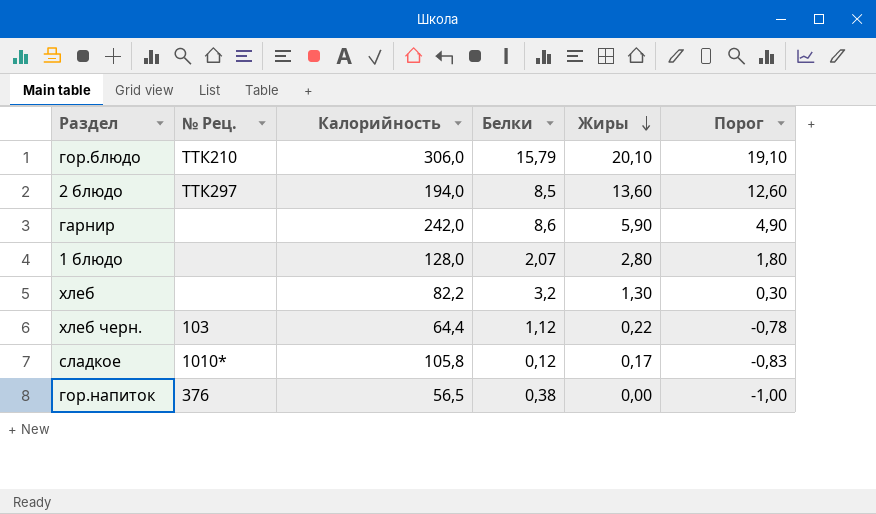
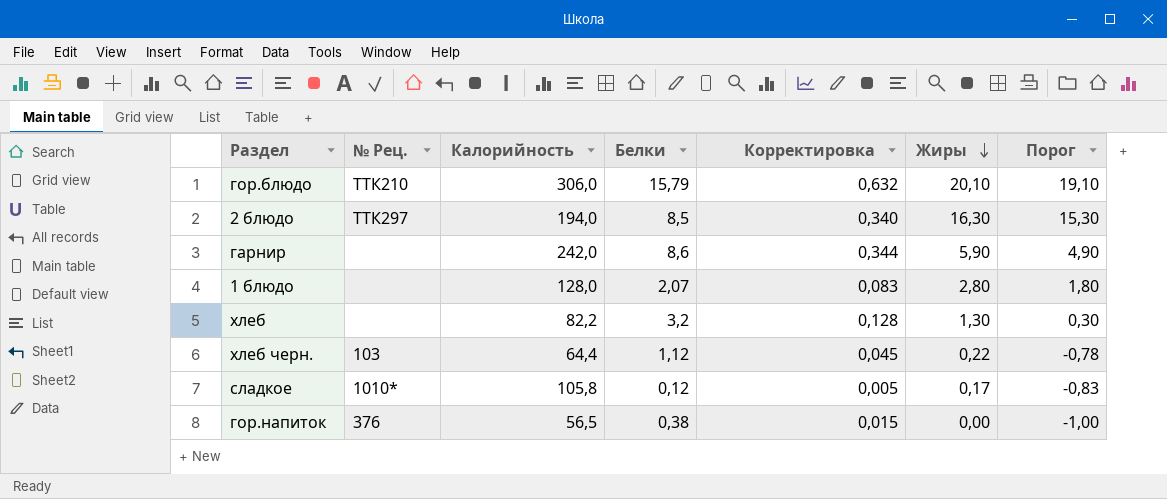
column Корректировка | formula: none -> [Белки] * 0,04
2 блюдо | Жиры: 13,60 -> 16,30
2 блюдо | Порог: 12,60 -> 15,30

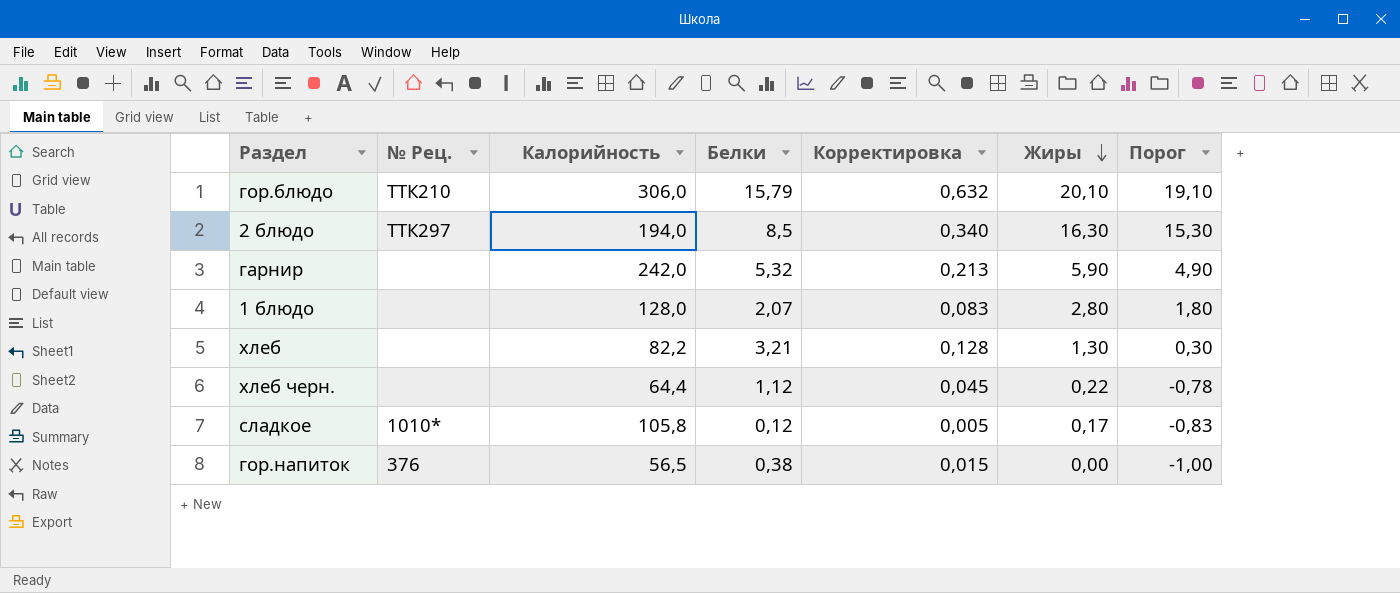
гарнир | Белки: 8,6 -> 5,32
гарнир | Корректировка: 0,344 -> 0,213
хлеб | Белки: 3,2 -> 3,21
хлеб черн. | № Рец.: 103 -> none

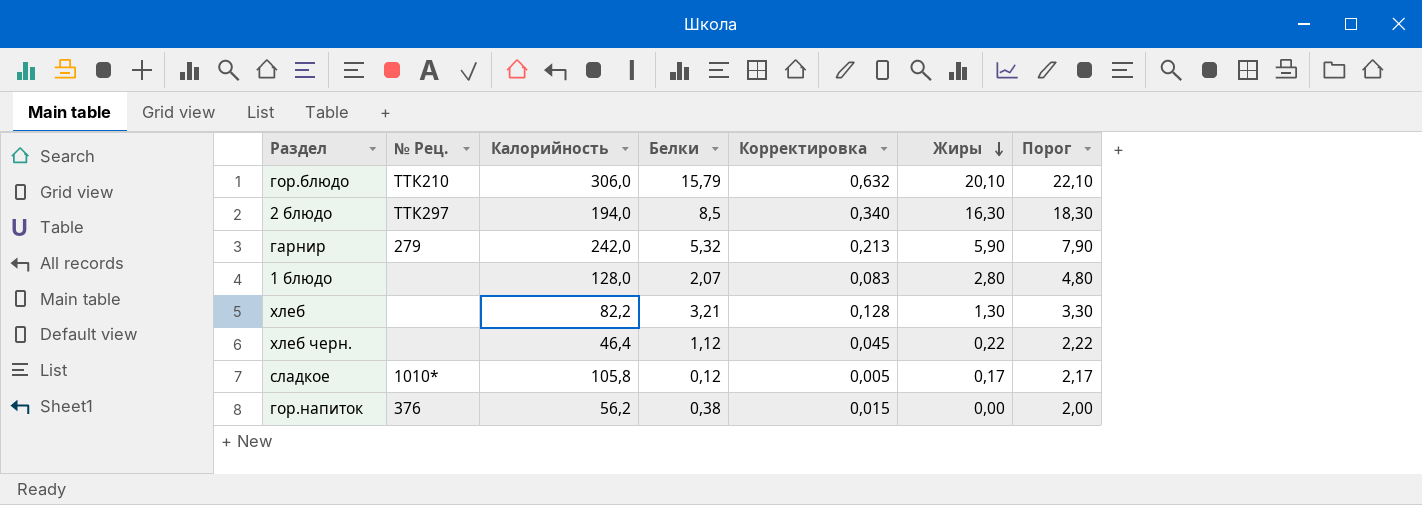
column Порог | formula: [Жиры] - 1 -> [Жиры] + 2
гарнир | № Рец.: none -> 279
хлеб черн. | Калорийность: 64,4 -> 46,4
гор.напиток | Калорийность: 56,5 -> 56,2

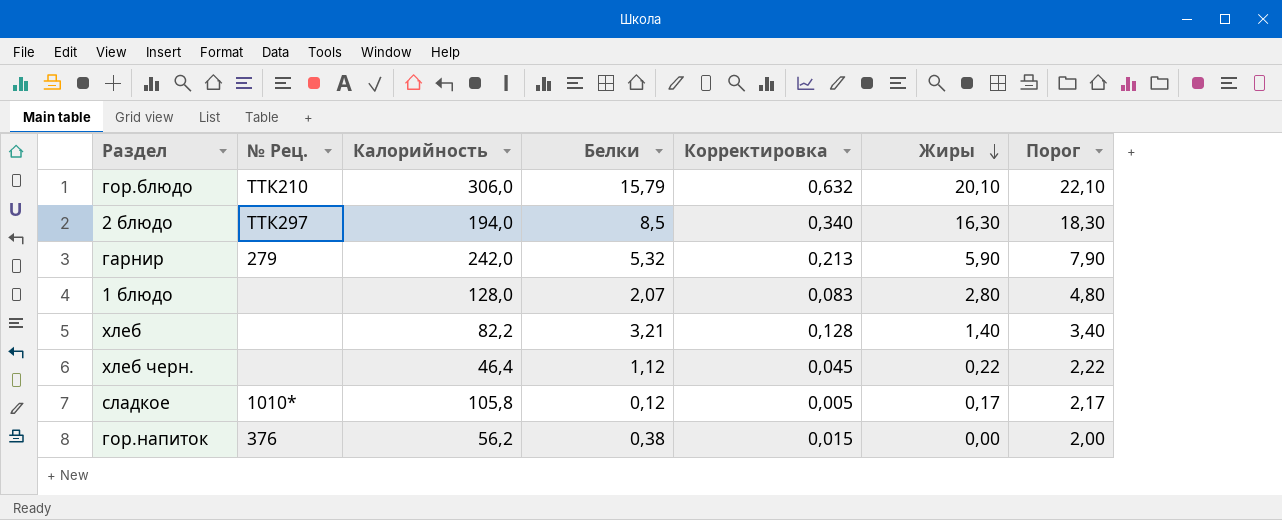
хлеб | Жиры: 1,30 -> 1,40
хлеб | Порог: 3,30 -> 3,40

